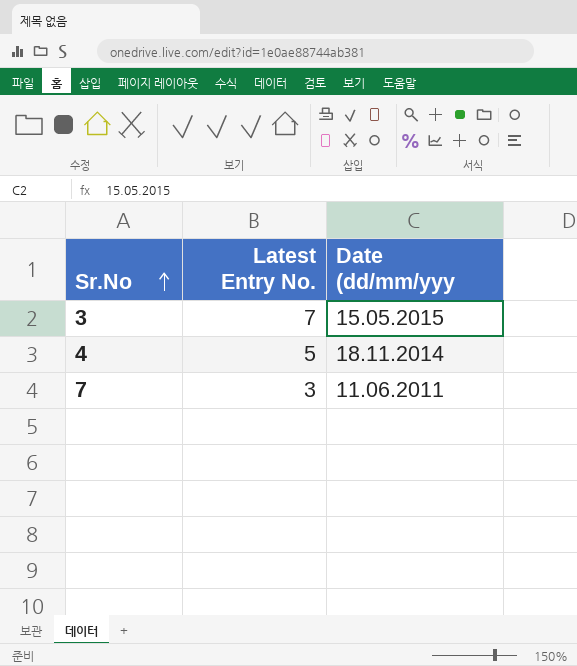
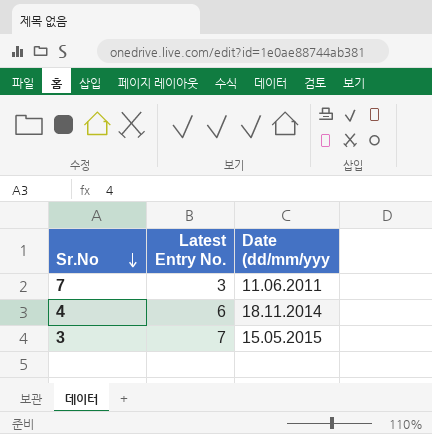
row order: Sr.No ascending -> Sr.No descending
4 | Latest Entry No.: 5 -> 6

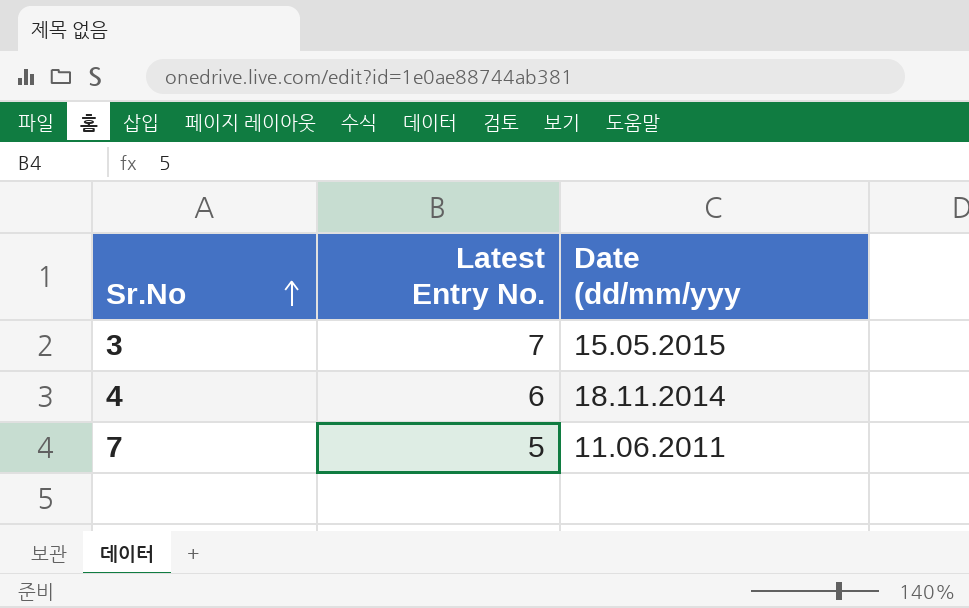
row order: Sr.No descending -> Sr.No ascending
7 | Latest Entry No.: 3 -> 5

